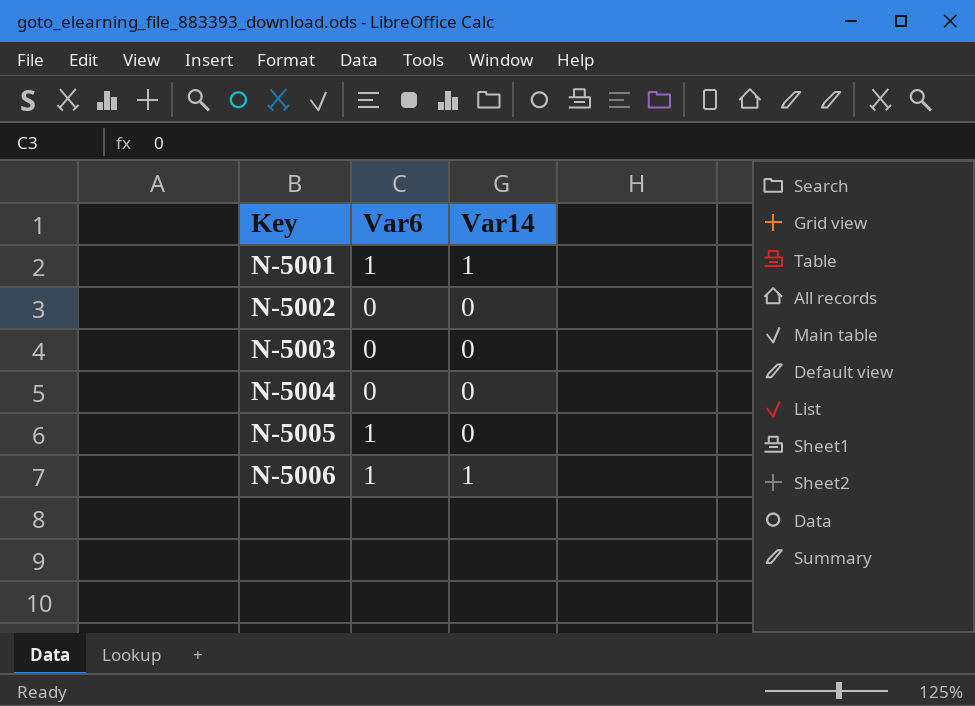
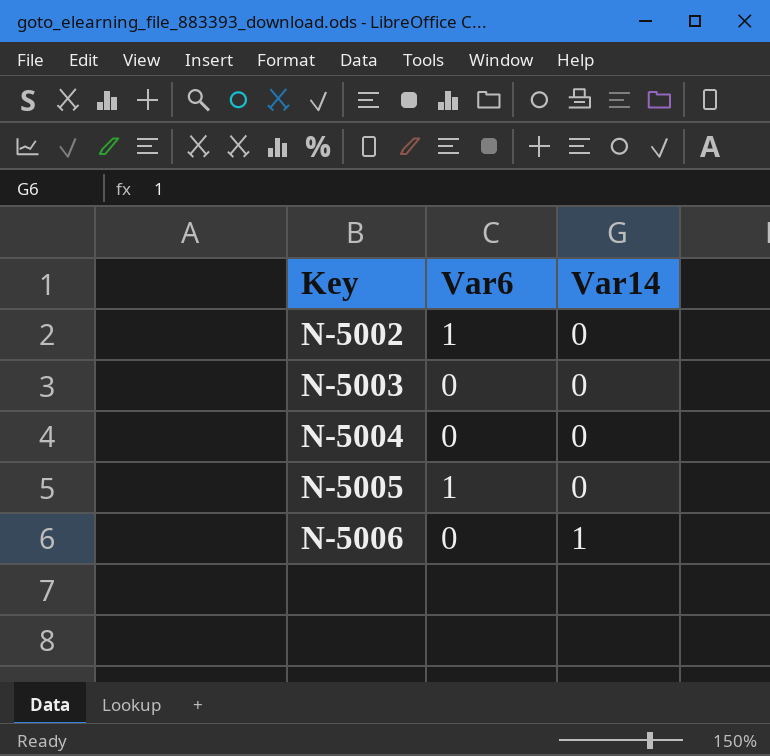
row N-5001: 1 | 1 -> none
N-5002 | Var6: 0 -> 1
N-5006 | Var6: 1 -> 0

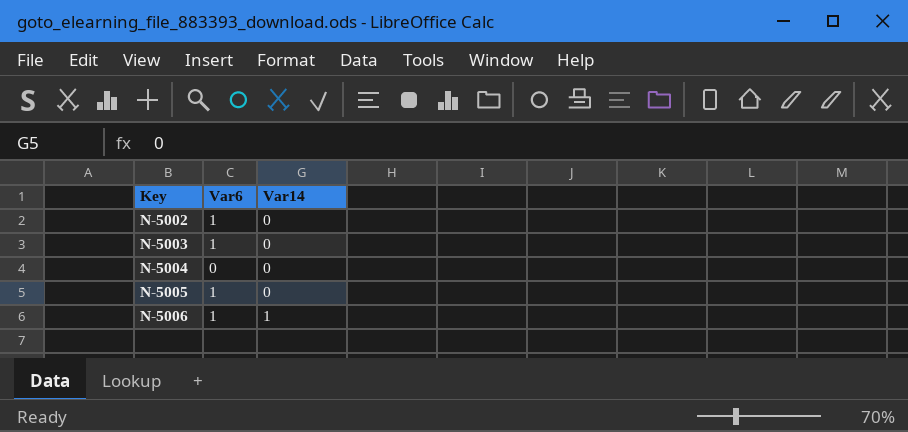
N-5003 | Var6: 0 -> 1
N-5006 | Var6: 0 -> 1

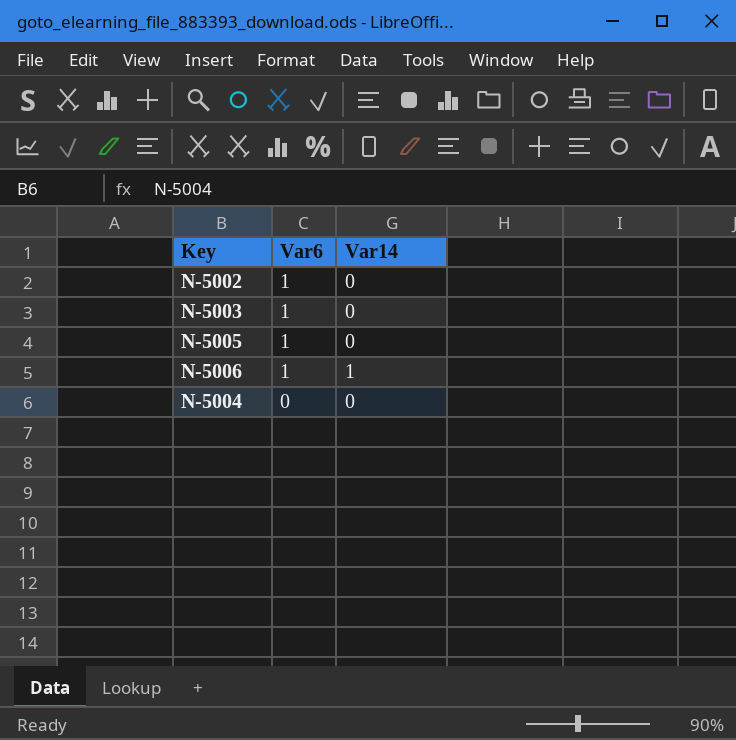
row order: Key ascending -> Var6 descending

